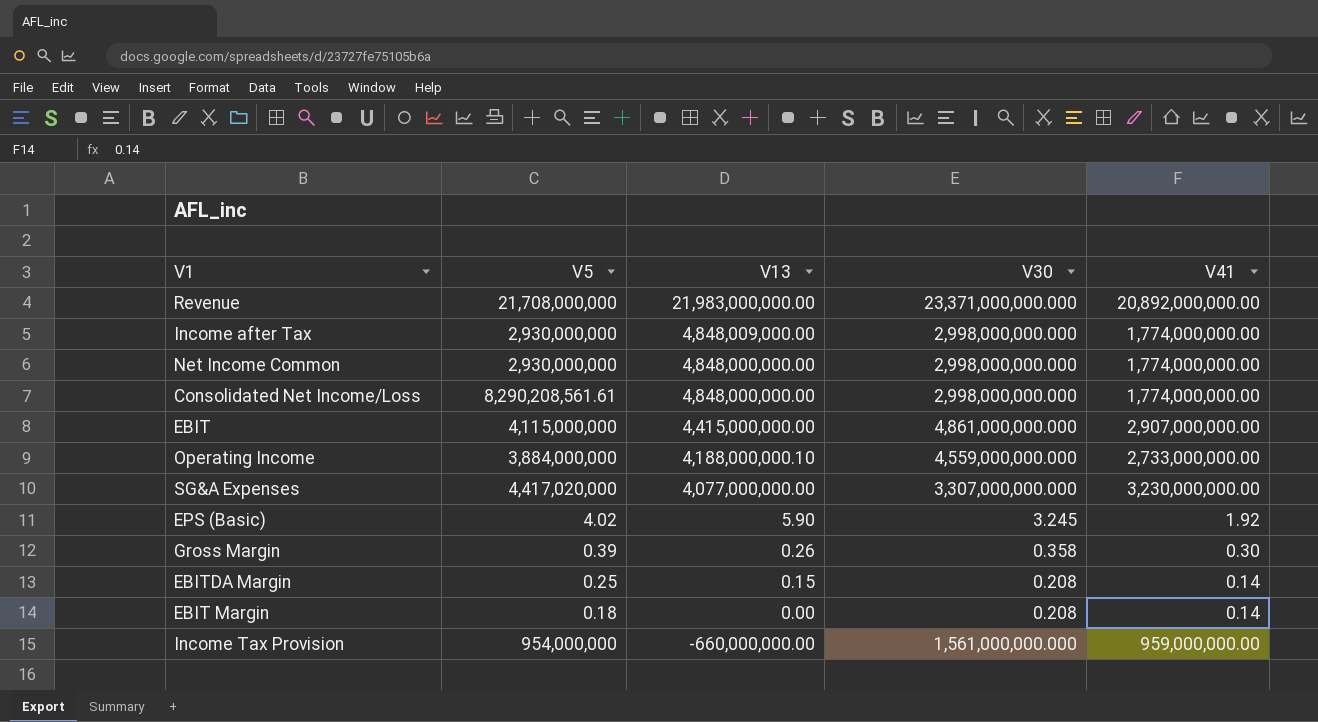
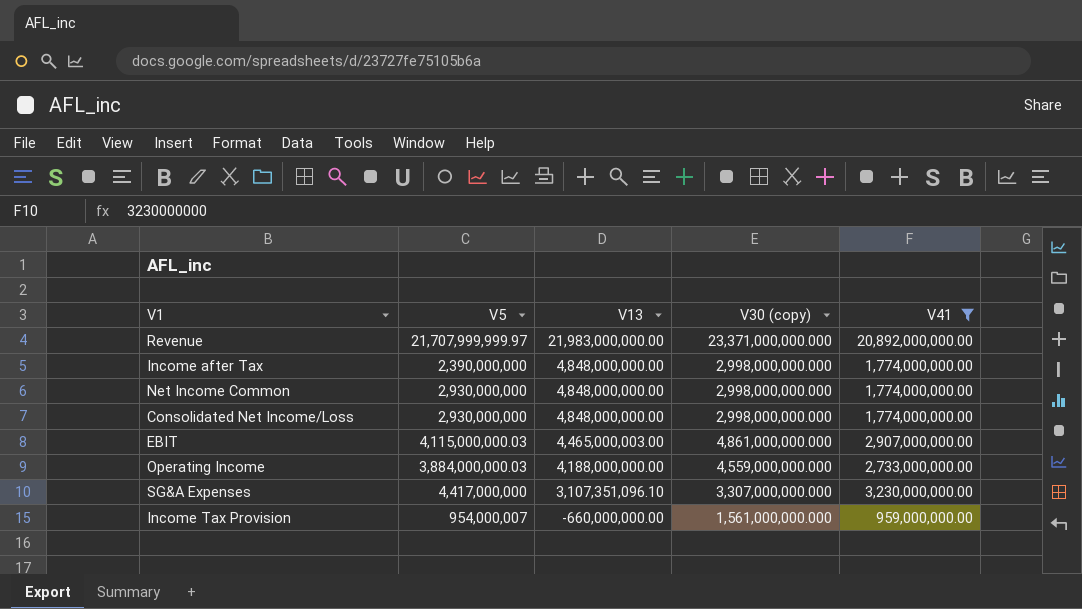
filter: none -> V41 >= 959,000,000.00
column name: V30 -> V30 (copy)
Revenue | V5: 21,708,000,000 -> 21,707,999,999.97
Income after Tax | V5: 2,930,000,000 -> 2,390,000,000
Income after Tax | V13: 4,848,009,000.00 -> 4,848,000,000.00
Consolidated Net Income/Loss | V5: 8,290,208,561.61 -> 2,930,000,000
EBIT | V5: 4,115,000,000 -> 4,115,000,000.03
EBIT | V13: 4,415,000,000.00 -> 4,465,000,003.00
Operating Income | V5: 3,884,000,000 -> 3,884,000,000.03
Operating Income | V13: 4,188,000,000.10 -> 4,188,000,000.00
SG&A Expenses | V5: 4,417,020,000 -> 4,417,000,000
SG&A Expenses | V13: 4,077,000,000.00 -> 3,107,351,096.10
Income Tax Provision | V5: 954,000,000 -> 954,000,007

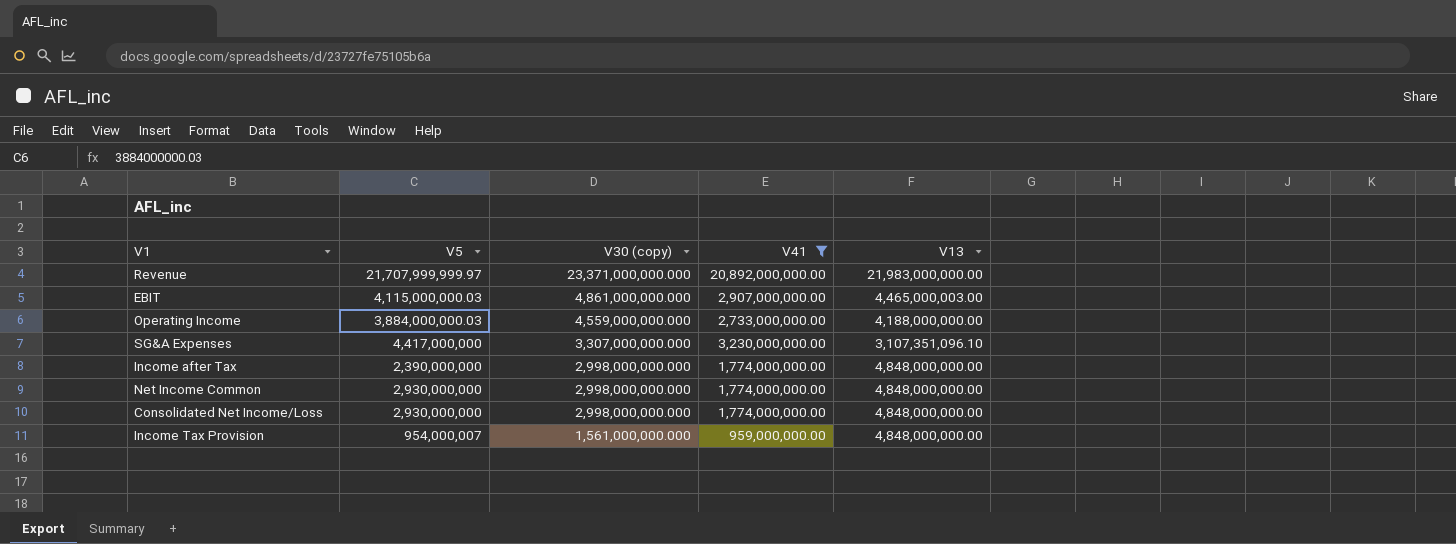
row order: V13 descending -> V30 (copy) descending
column V13 | position: 3 -> 5
Income Tax Provision | V13: -660,000,000.00 -> 4,848,000,000.00

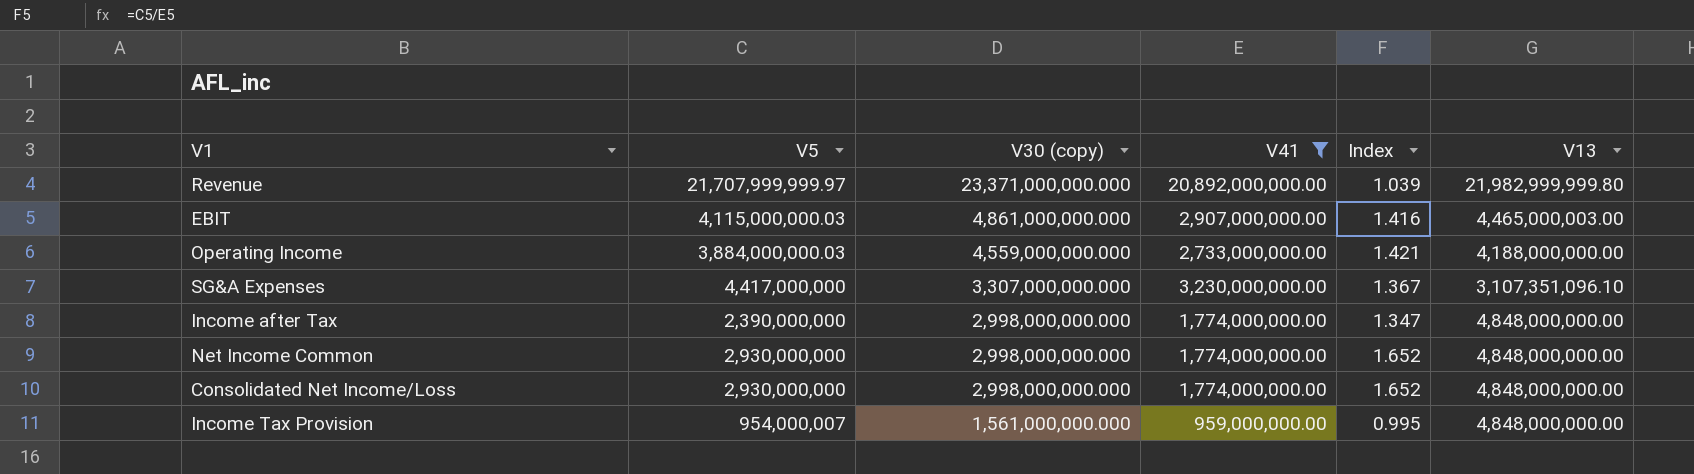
column Index | formula: none -> [V5] / [V41]
Revenue | V13: 21,983,000,000.00 -> 21,982,999,999.80

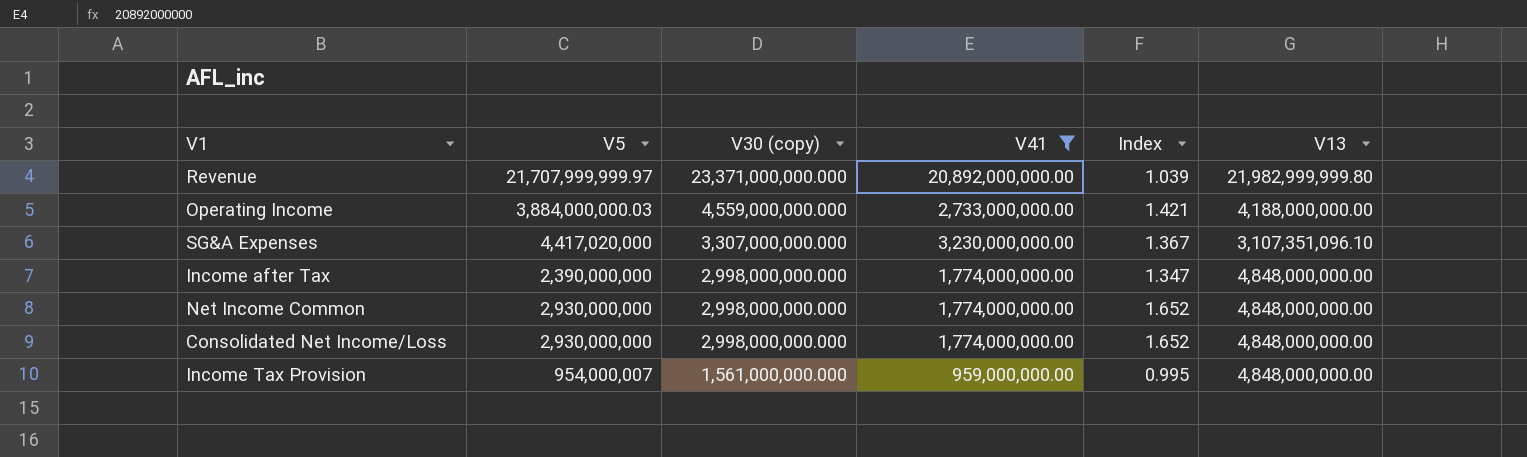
row EBIT: 4,115,000,000.03 | 4,861,000,000.000 | 2,907,000,000.00 | 1.416 | 4,465,000,003.00 -> none
SG&A Expenses | V5: 4,417,000,000 -> 4,417,020,000

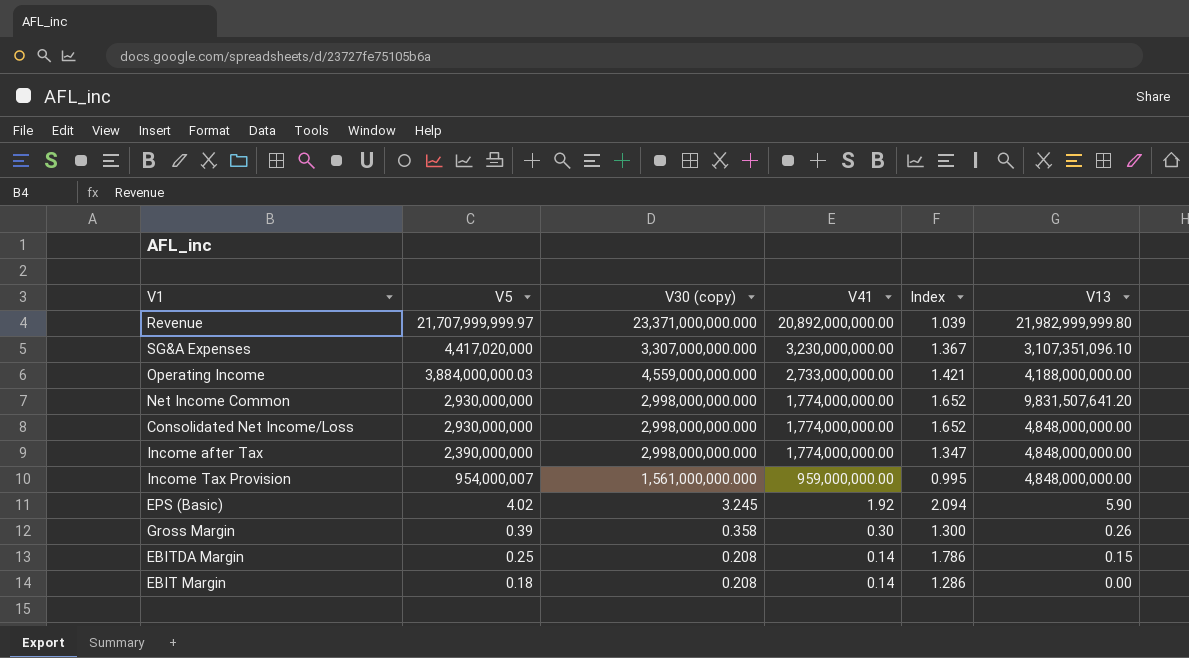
filter: V41 >= 959,000,000.00 -> none
row order: V30 (copy) descending -> V5 descending
Net Income Common | V13: 4,848,000,000.00 -> 9,831,507,641.20

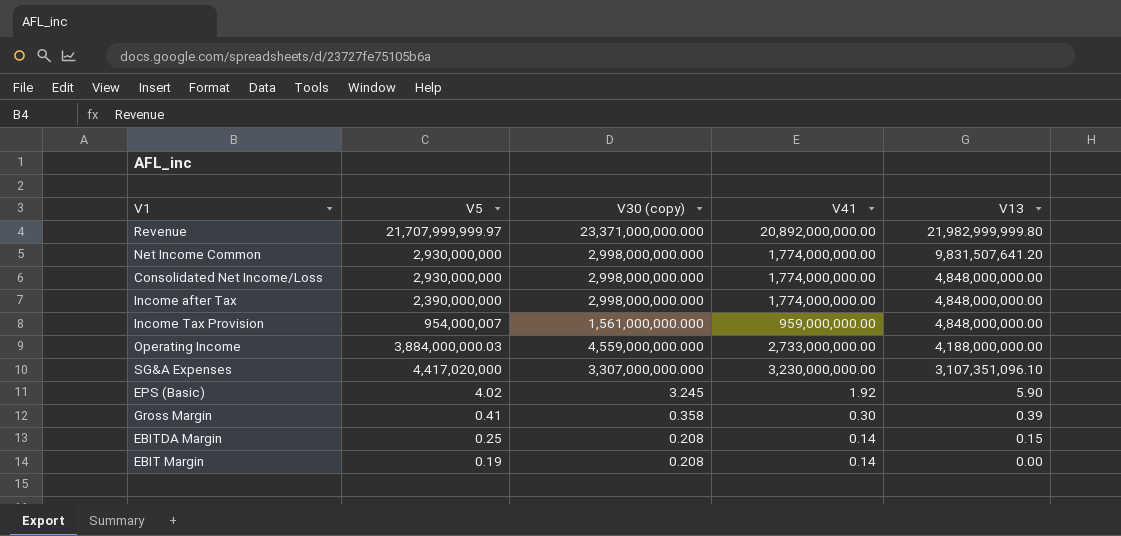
row order: V5 descending -> V13 descending
column Index | formula: [V5] / [V41] -> none
Gross Margin | V5: 0.39 -> 0.41
Gross Margin | V13: 0.26 -> 0.39
EBIT Margin | V5: 0.18 -> 0.19

